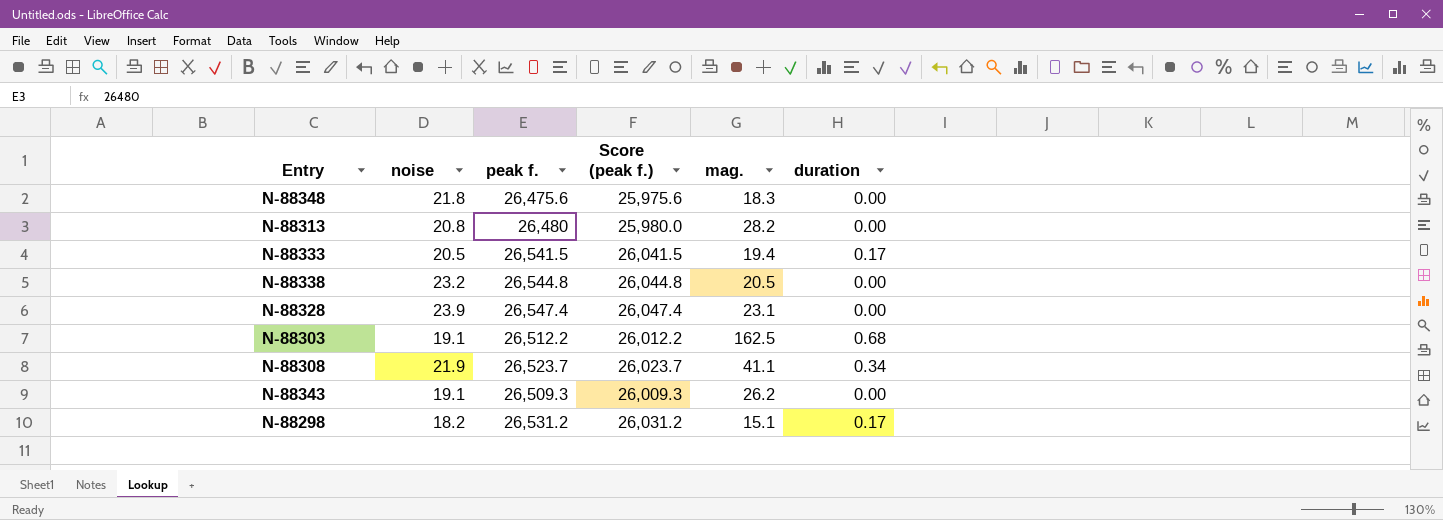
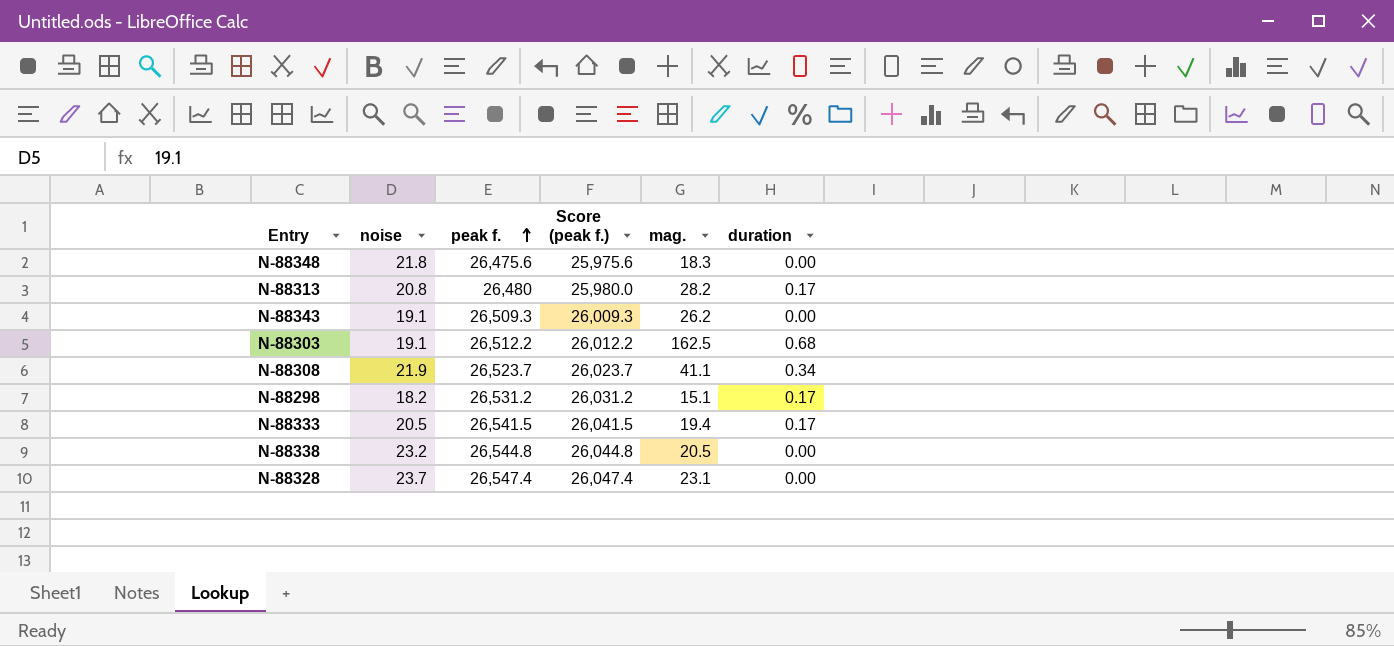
row order: none -> peak f. ascending
N-88313 | duration: 0.00 -> 0.17
N-88328 | noise: 23.9 -> 23.7

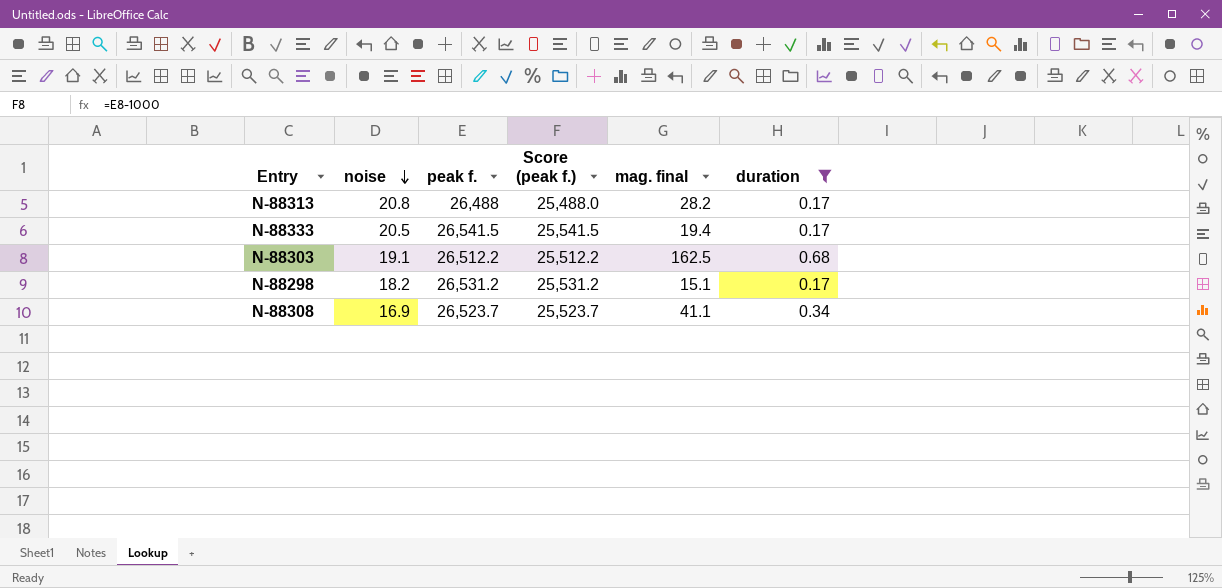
filter: none -> duration != 0.00
row order: peak f. ascending -> noise descending
column Score (peak f.) | formula: [peak f.] - 500 -> [peak f.] - 1000
column name: mag. -> mag. final
N-88313 | peak f.: 26,480 -> 26,488
N-88308 | noise: 21.9 -> 16.9

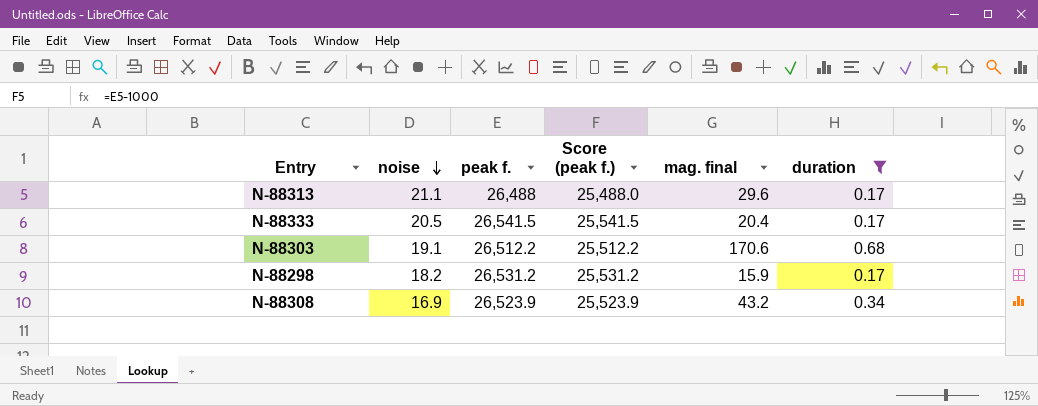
N-88313 | noise: 20.8 -> 21.1
N-88313 | mag. final: 28.2 -> 29.6
N-88333 | mag. final: 19.4 -> 20.4
N-88303 | mag. final: 162.5 -> 170.6
N-88298 | mag. final: 15.1 -> 15.9
N-88308 | peak f.: 26,523.7 -> 26,523.9
N-88308 | Score (peak f.): 25,523.7 -> 25,523.9
N-88308 | mag. final: 41.1 -> 43.2

